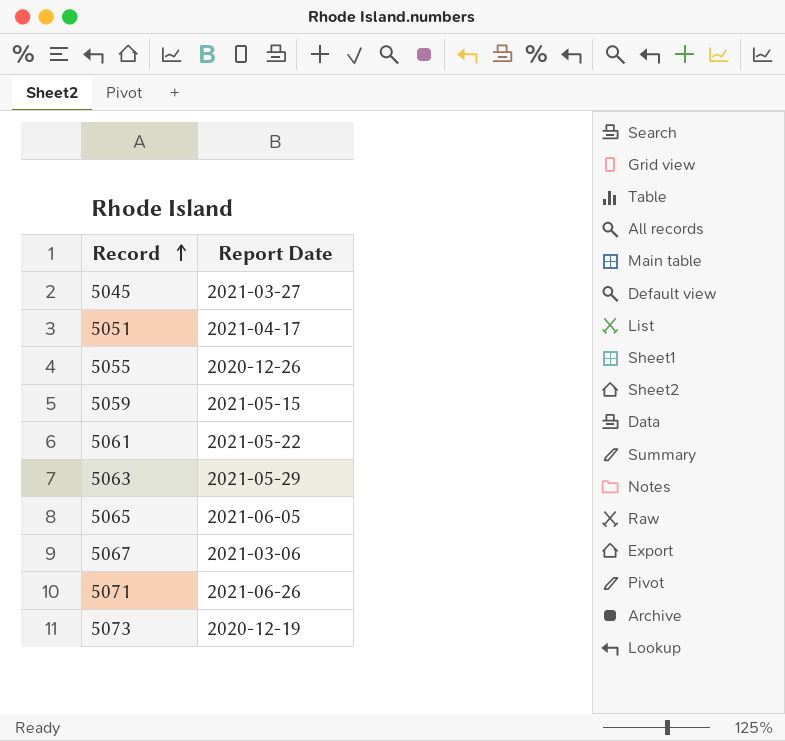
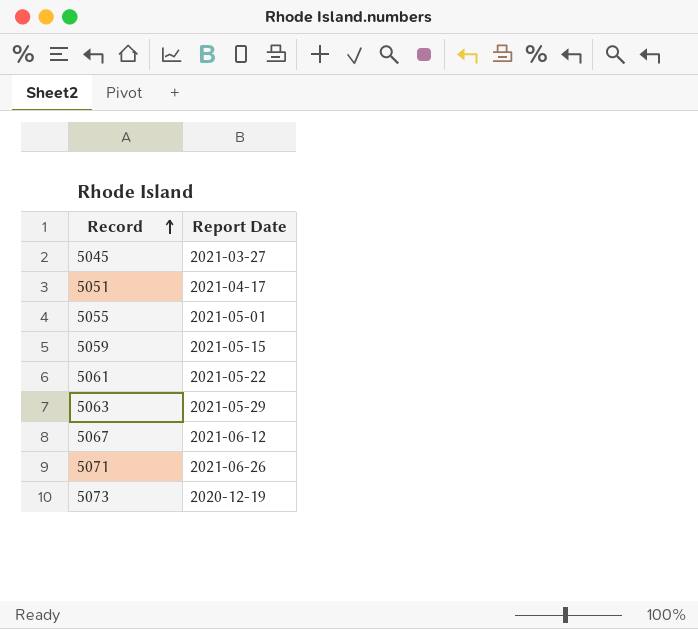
row 5065: 2021-06-05 -> none
5055 | Report Date: 2020-12-26 -> 2021-05-01
5067 | Report Date: 2021-03-06 -> 2021-06-12

